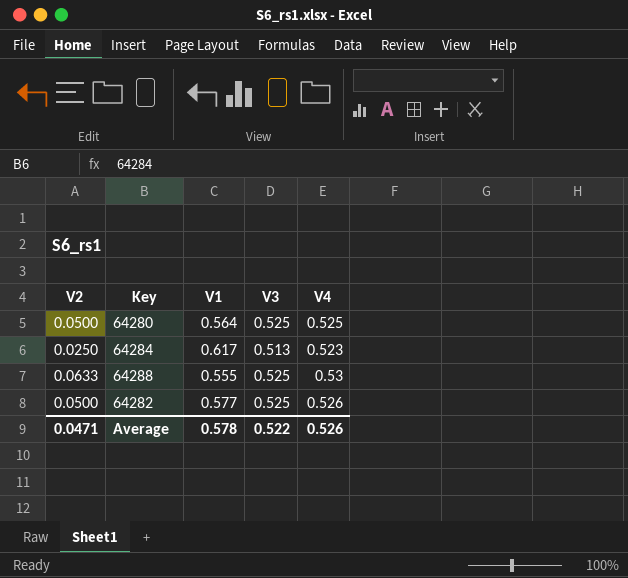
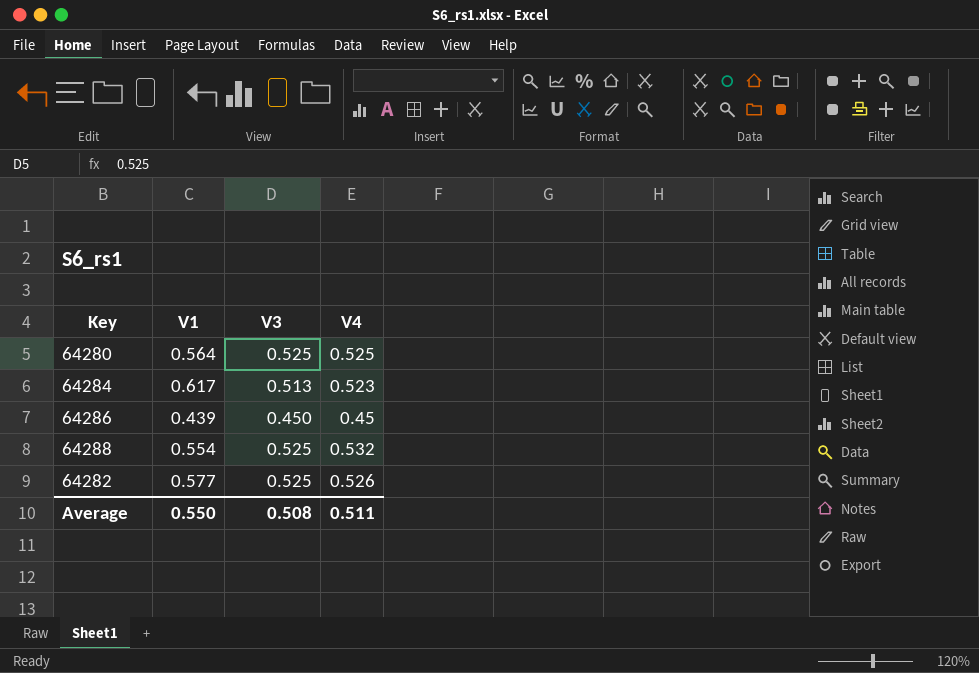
column V2 | position: 1 -> none
row 64286: none -> 0.439 | 0.450 | 0.45
64288 | V1: 0.555 -> 0.554
64288 | V4: 0.53 -> 0.532
Average | V1: 0.578 -> 0.550
Average | V3: 0.522 -> 0.508
Average | V4: 0.526 -> 0.511

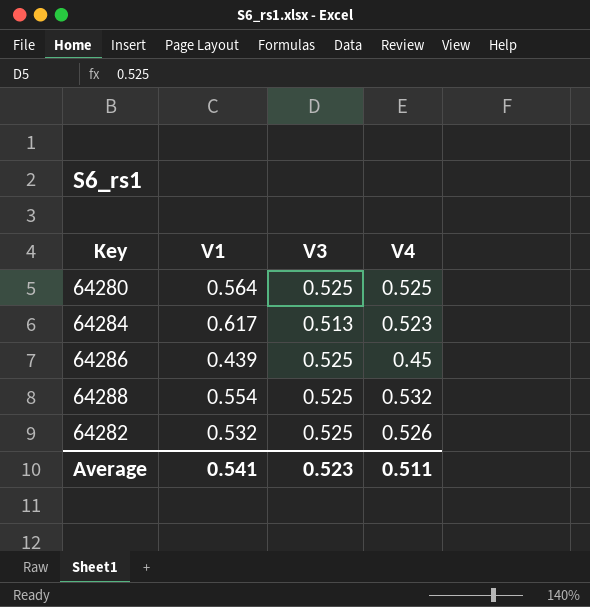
64286 | V3: 0.450 -> 0.525
64282 | V1: 0.577 -> 0.532
Average | V1: 0.550 -> 0.541
Average | V3: 0.508 -> 0.523

